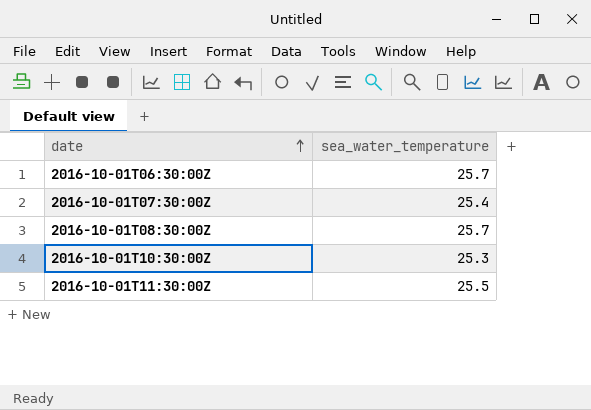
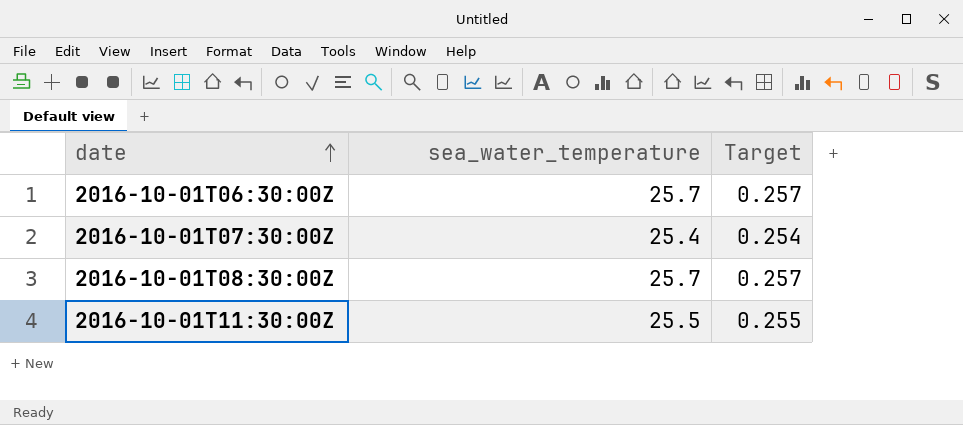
column Target | formula: none -> [sea_water_temperature] * 0.01
row 2016-10-01T10:30:00Z: 25.3 -> none

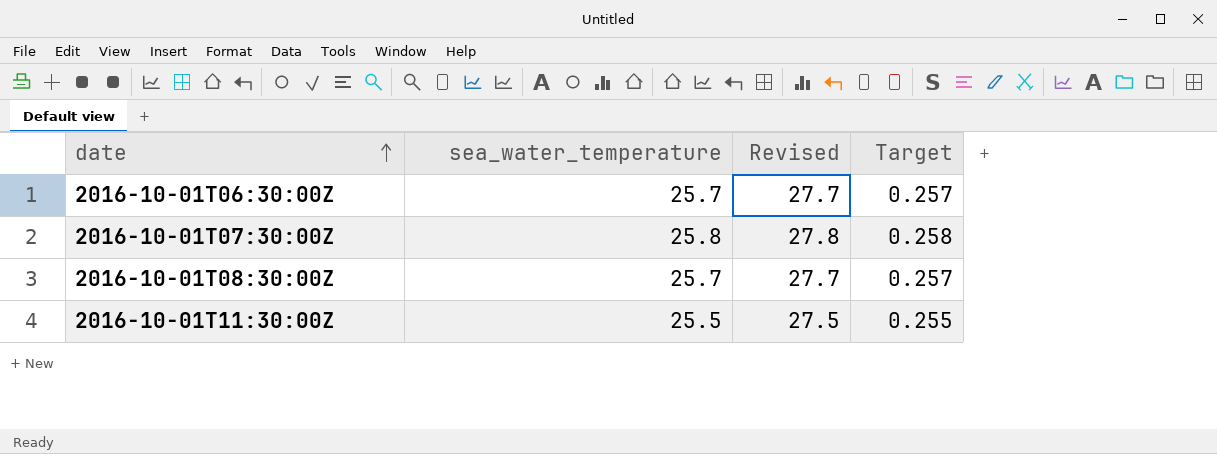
column Revised | formula: none -> [sea_water_temperature] + 2
2016-10-01T07:30:00Z | sea_water_temperature: 25.4 -> 25.8
2016-10-01T07:30:00Z | Target: 0.254 -> 0.258

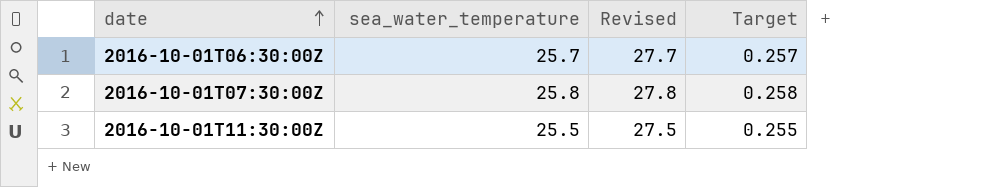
row 2016-10-01T08:30:00Z: 25.7 | 27.7 | 0.257 -> none

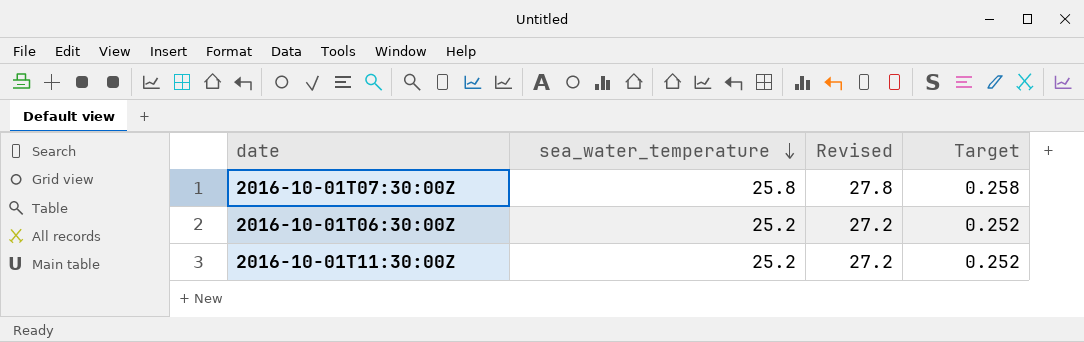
row order: date ascending -> sea_water_temperature descending
2016-10-01T06:30:00Z | sea_water_temperature: 25.7 -> 25.2
2016-10-01T06:30:00Z | Revised: 27.7 -> 27.2
2016-10-01T06:30:00Z | Target: 0.257 -> 0.252
2016-10-01T11:30:00Z | sea_water_temperature: 25.5 -> 25.2
2016-10-01T11:30:00Z | Revised: 27.5 -> 27.2
2016-10-01T11:30:00Z | Target: 0.255 -> 0.252

